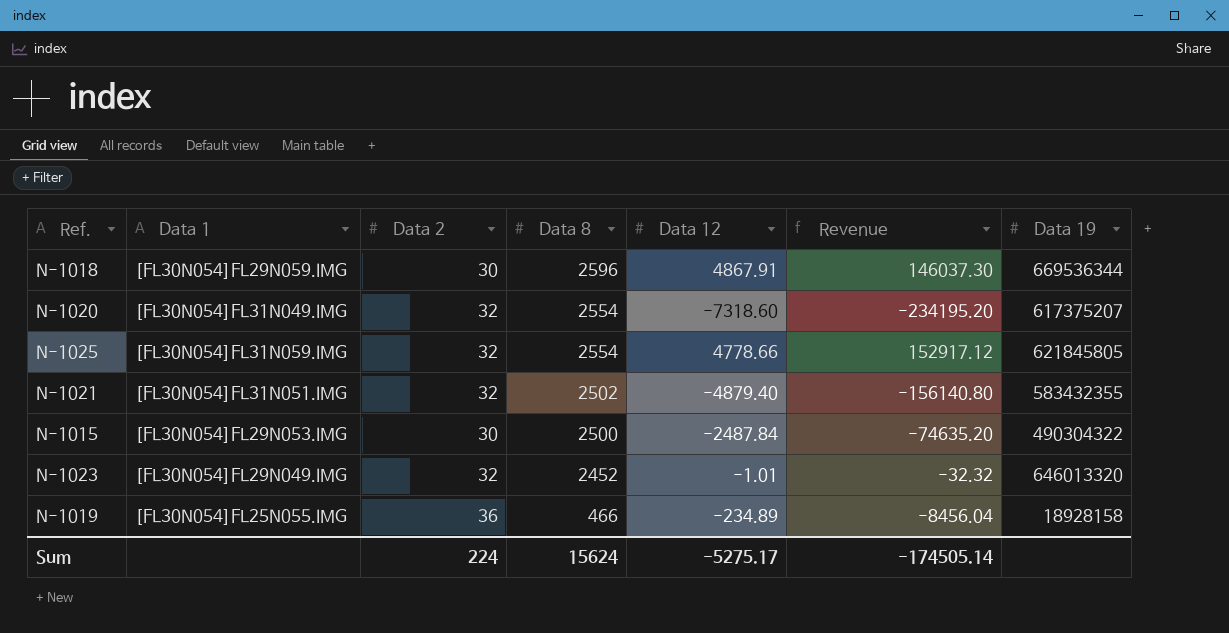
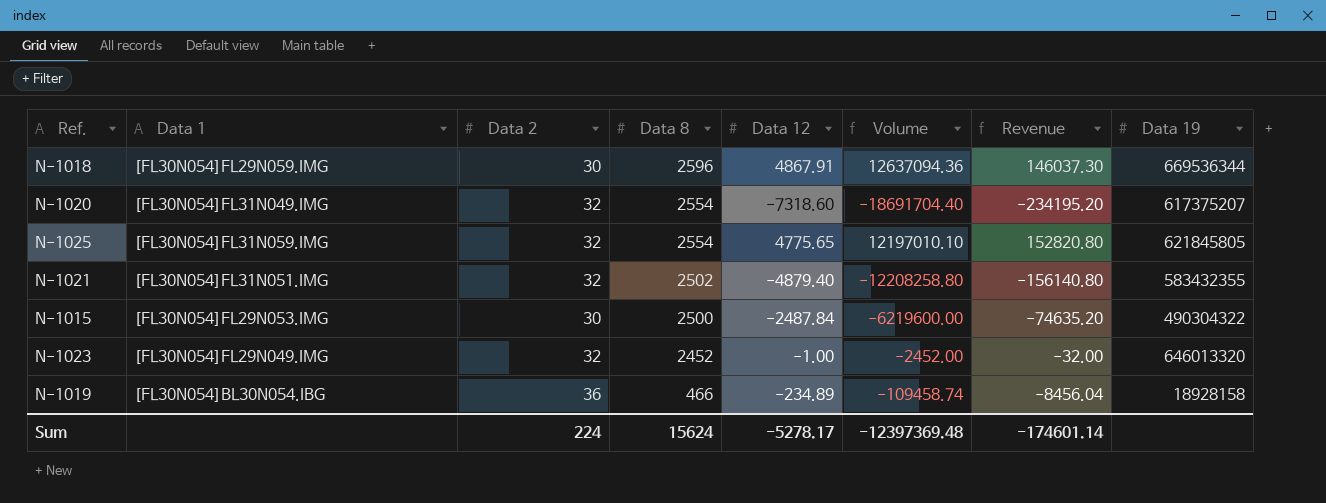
column Volume | formula: none -> [Data 8] * [Data 12]
N-1025 | Data 12: 4778.66 -> 4775.65
N-1025 | Revenue: 152917.12 -> 152820.80
N-1023 | Data 12: -1.01 -> -1.00
N-1023 | Revenue: -32.32 -> -32.00
N-1019 | Data 1: [FL30N054]FL25N055.IMG -> [FL30N054]BL30N054.IBG
Sum | Data 12: -5275.17 -> -5278.17
Sum | Revenue: -174505.14 -> -174601.14

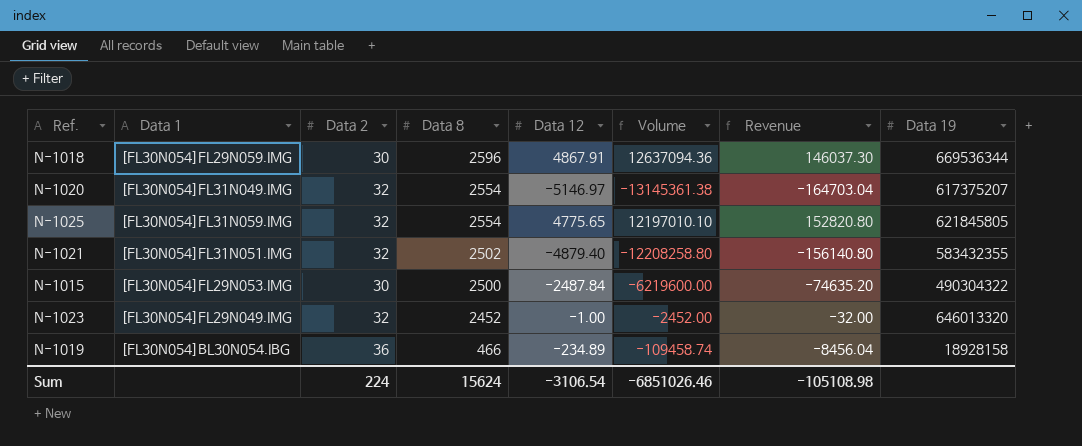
N-1020 | Data 12: -7318.60 -> -5146.97
N-1020 | Volume: -18691704.40 -> -13145361.38
N-1020 | Revenue: -234195.20 -> -164703.04
Sum | Data 12: -5278.17 -> -3106.54
Sum | Volume: -12397369.48 -> -6851026.46
Sum | Revenue: -174601.14 -> -105108.98

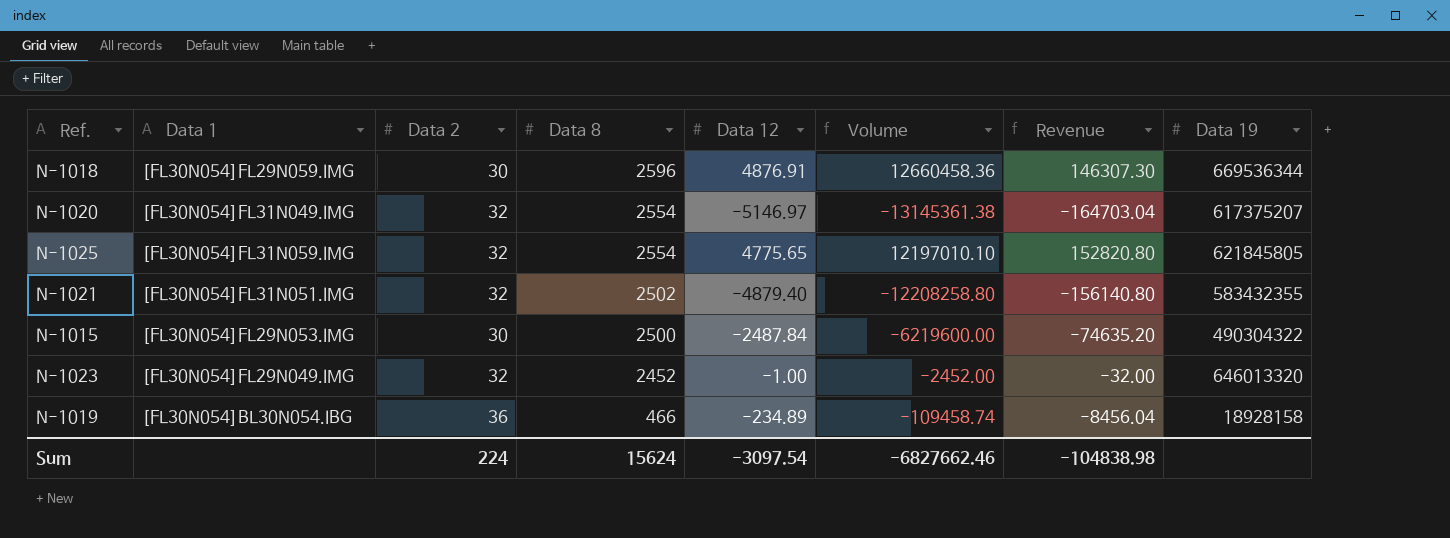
N-1018 | Data 12: 4867.91 -> 4876.91
N-1018 | Volume: 12637094.36 -> 12660458.36
N-1018 | Revenue: 146037.30 -> 146307.30
Sum | Data 12: -3106.54 -> -3097.54
Sum | Volume: -6851026.46 -> -6827662.46
Sum | Revenue: -105108.98 -> -104838.98

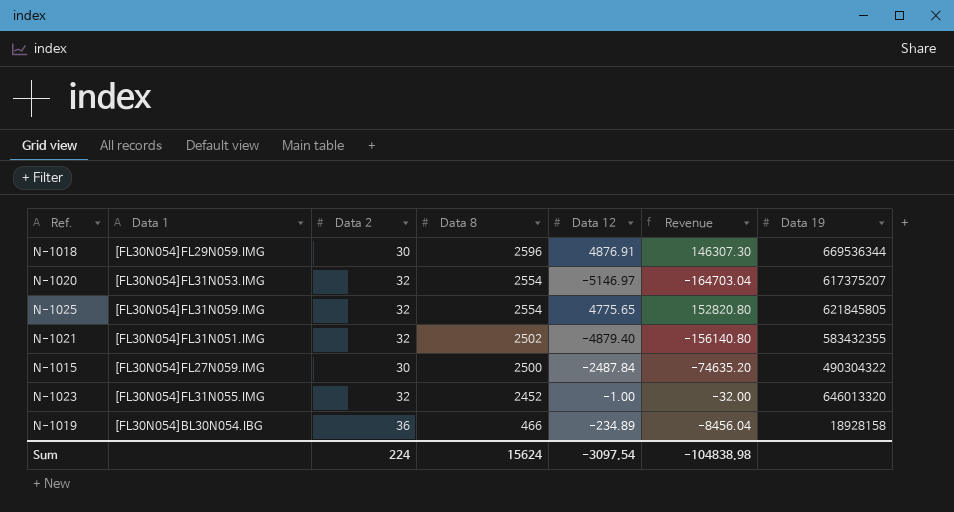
column Volume | formula: [Data 8] * [Data 12] -> none
N-1020 | Data 1: [FL30N054]FL31N049.IMG -> [FL30N054]FL31N053.IMG
N-1015 | Data 1: [FL30N054]FL29N053.IMG -> [FL30N054]FL27N059.IMG
N-1023 | Data 1: [FL30N054]FL29N049.IMG -> [FL30N054]FL31N055.IMG

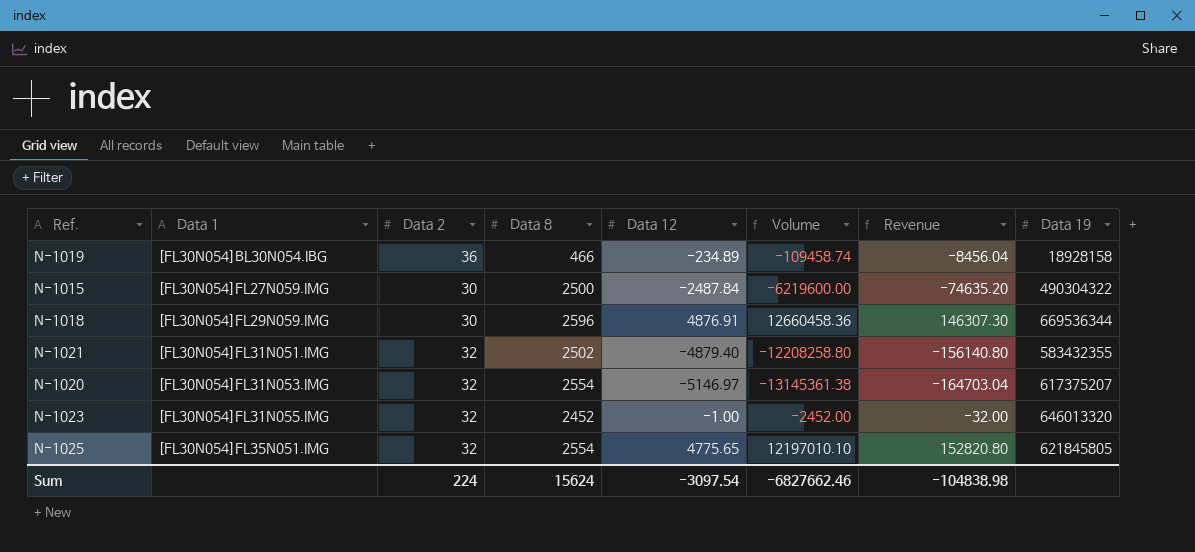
row order: Data 8 descending -> Data 1 ascending
column Volume | formula: none -> [Data 8] * [Data 12]
N-1025 | Data 1: [FL30N054]FL31N059.IMG -> [FL30N054]FL35N051.IMG

